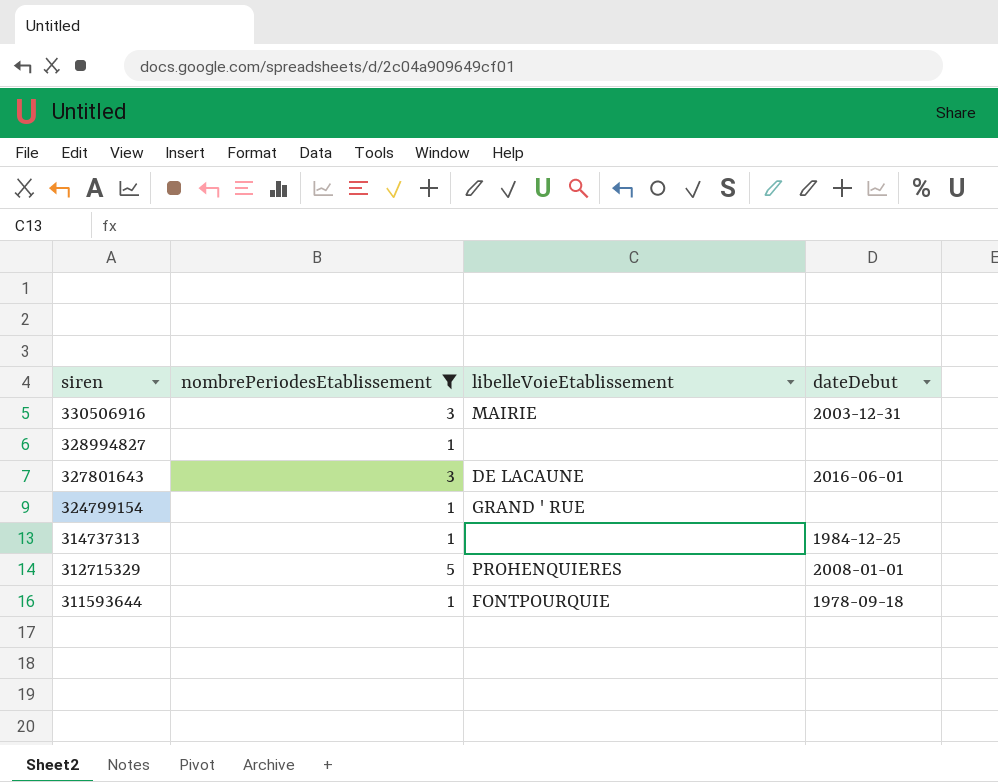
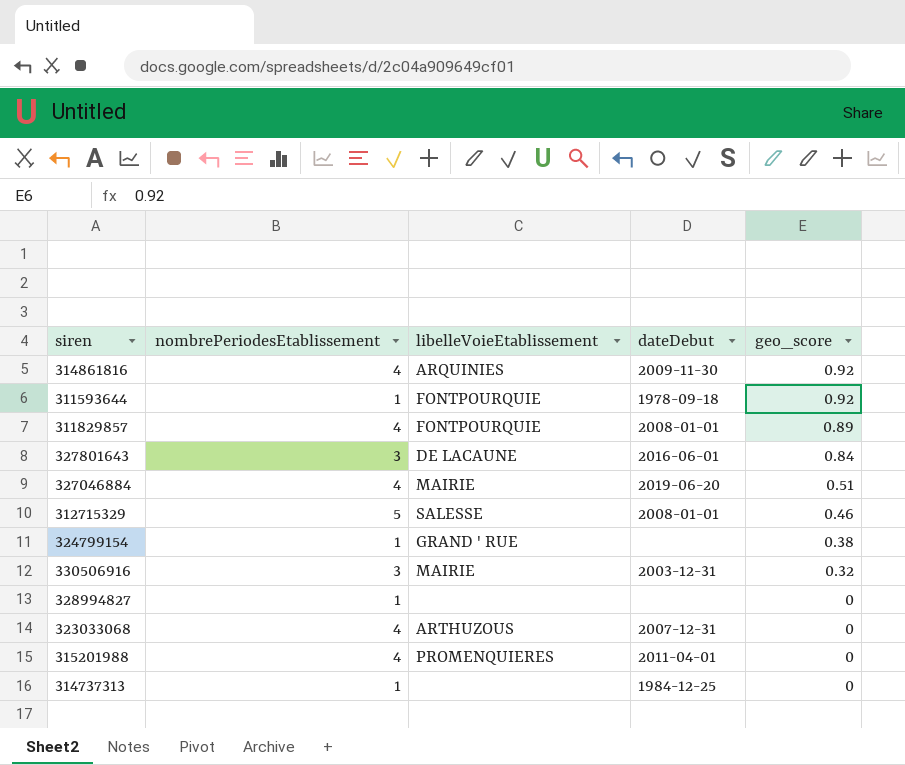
filter: nombrePeriodesEtablissement != 4 -> none
row order: siren descending -> geo_score descending
column geo_score | position: none -> 5
312715329 | libelleVoieEtablissement: PROHENQUIERES -> SALESSE

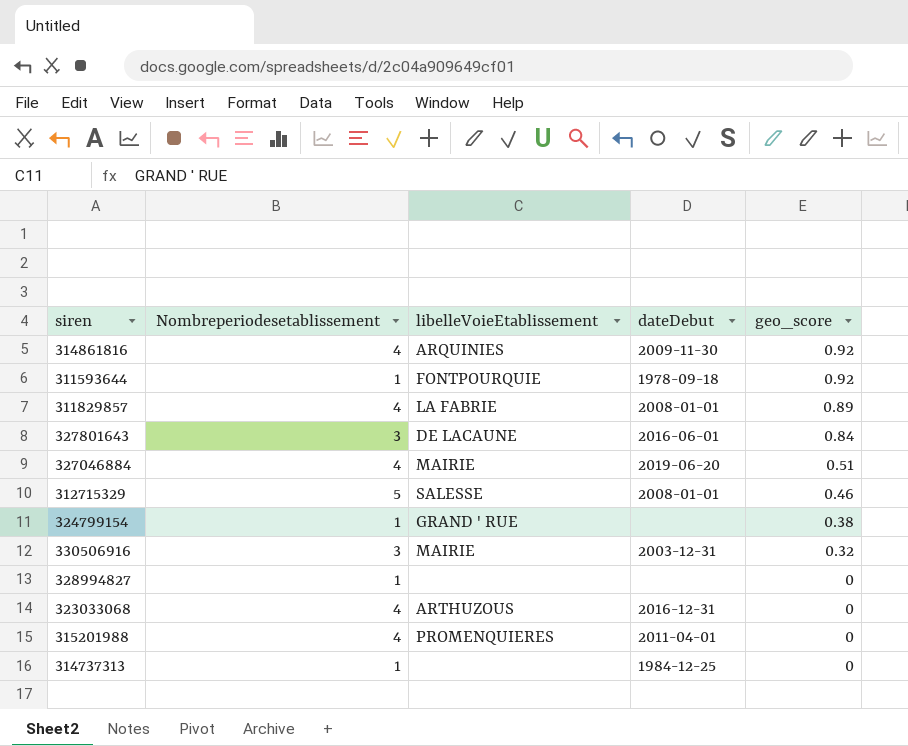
column name: nombrePeriodesEtablissement -> Nombreperiodesetablissement
311829857 | libelleVoieEtablissement: FONTPOURQUIE -> LA FABRIE
323033068 | dateDebut: 2007-12-31 -> 2016-12-31

